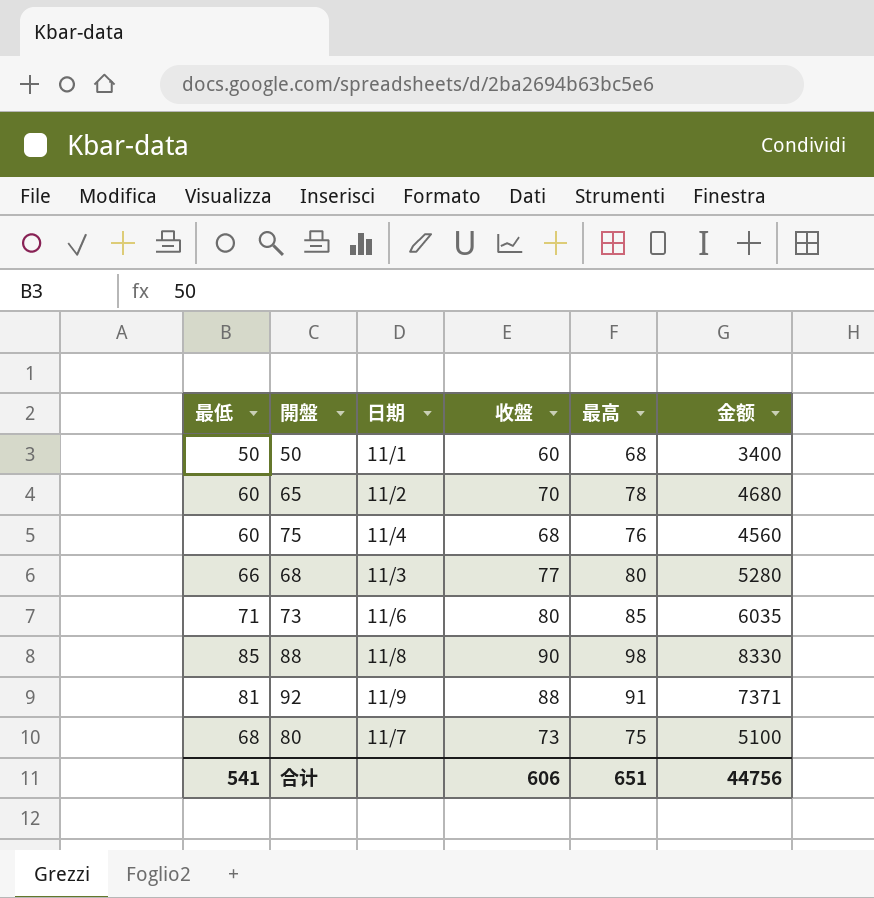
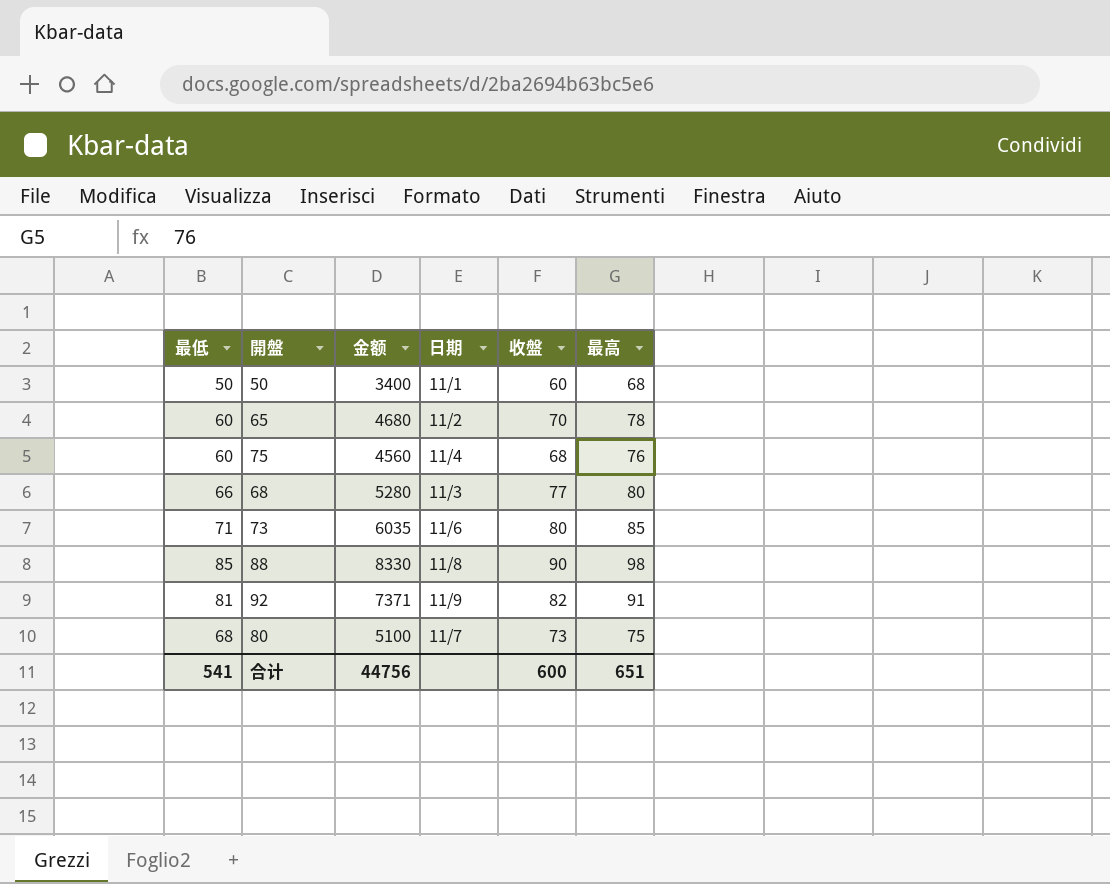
column 金额 | position: 6 -> 3
92 | 收盤: 88 -> 82
合计 | 收盤: 606 -> 600

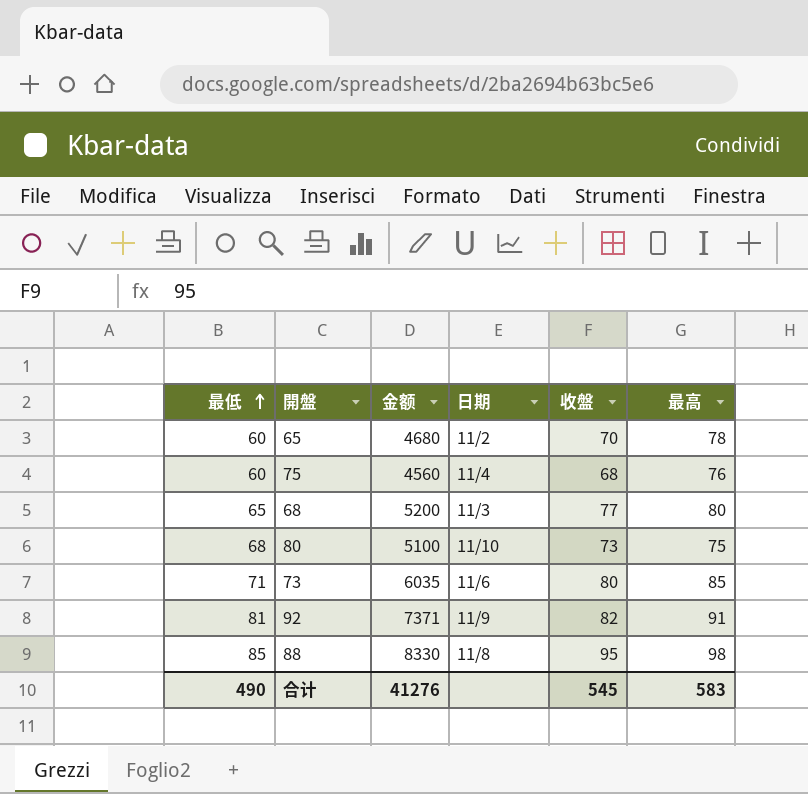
row order: none -> 最低 ascending
row 50: 50 | 3400 | 11/1 | 60 | 68 -> none
68 | 最低: 66 -> 65
68 | 金额: 5280 -> 5200
80 | 日期: 11/7 -> 11/10
88 | 收盤: 90 -> 95
合计 | 最低: 541 -> 490
合计 | 金额: 44756 -> 41276
合计 | 收盤: 600 -> 545
合计 | 最高: 651 -> 583

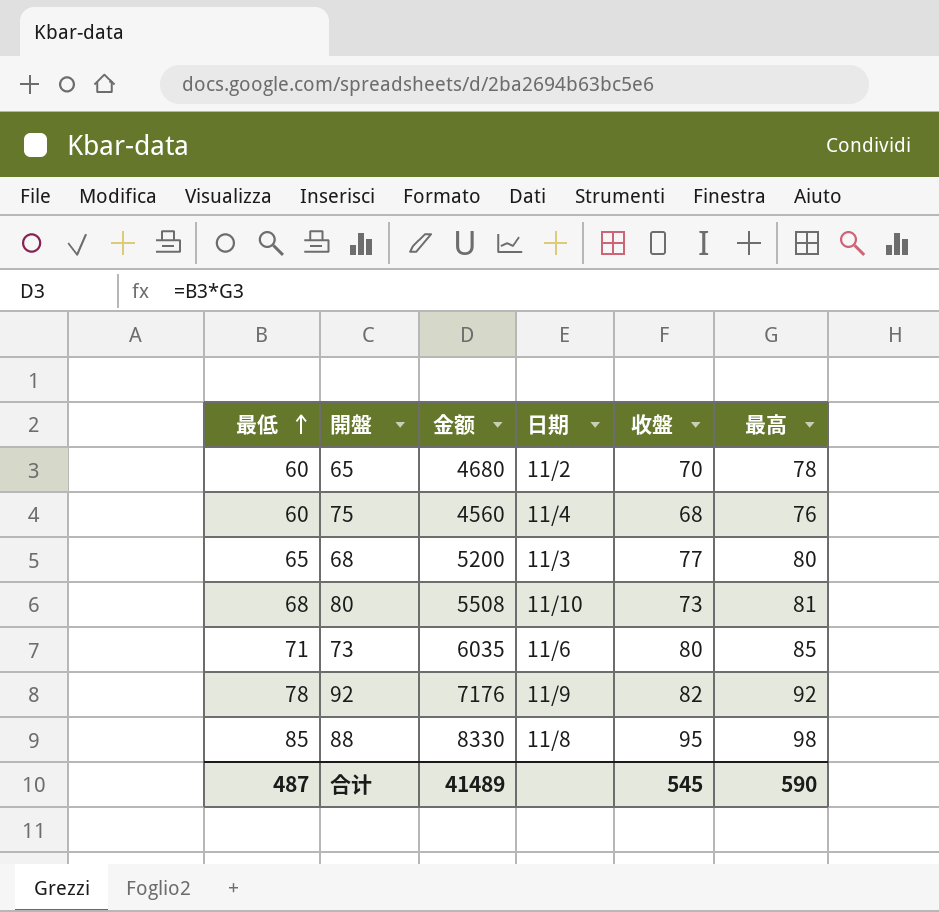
80 | 金额: 5100 -> 5508
80 | 最高: 75 -> 81
92 | 最低: 81 -> 78
92 | 金额: 7371 -> 7176
92 | 最高: 91 -> 92
合计 | 最低: 490 -> 487
合计 | 金额: 41276 -> 41489
合计 | 最高: 583 -> 590

